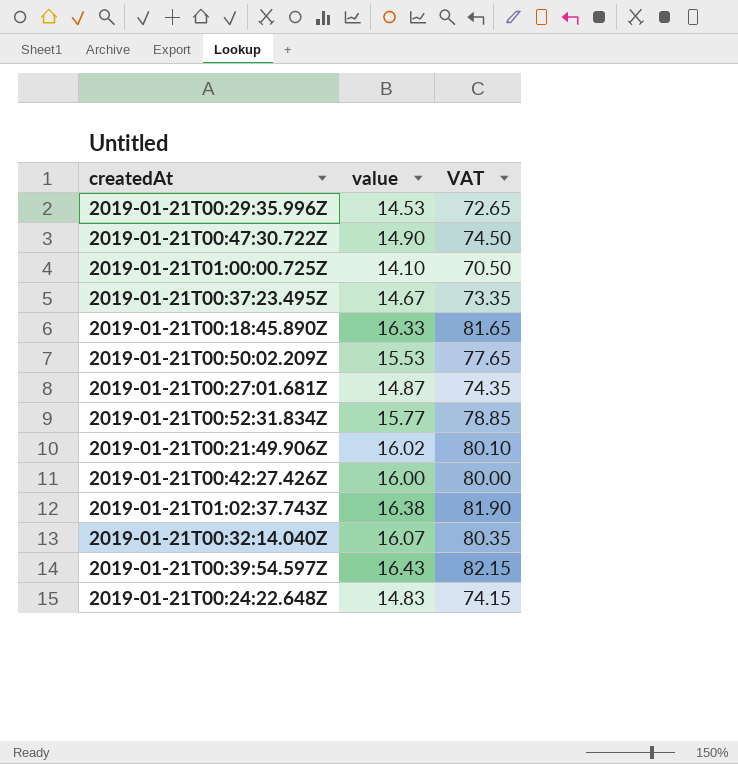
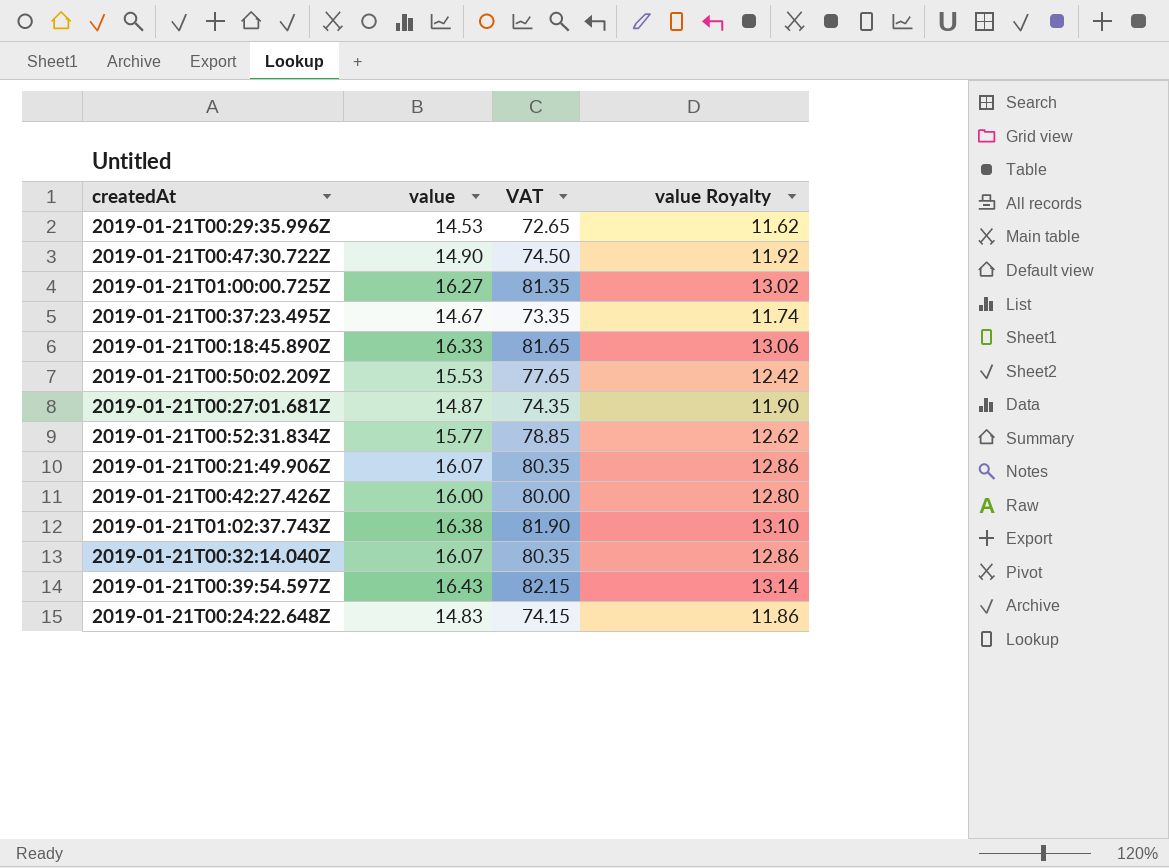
column value Royalty | formula: none -> [value] * 0.8
2019-01-21T01:00:00.725Z | value: 14.10 -> 16.27
2019-01-21T01:00:00.725Z | VAT: 70.50 -> 81.35
2019-01-21T00:21:49.906Z | value: 16.02 -> 16.07
2019-01-21T00:21:49.906Z | VAT: 80.10 -> 80.35

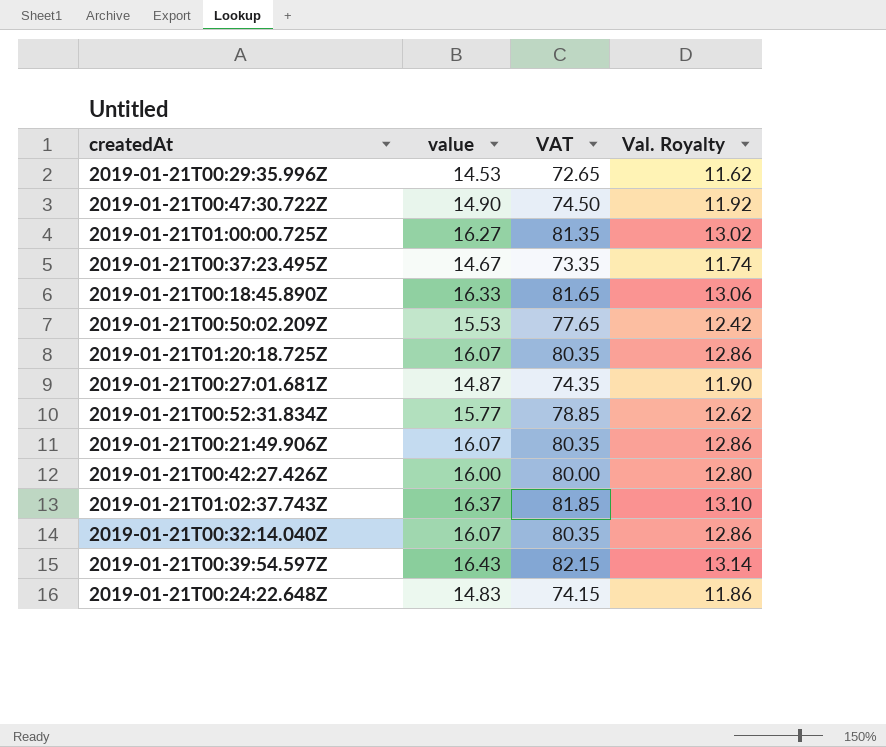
column name: value Royalty -> Val. Royalty
row 2019-01-21T01:20:18.725Z: none -> 16.07 | 80.35 | 12.86
2019-01-21T01:02:37.743Z | value: 16.38 -> 16.37
2019-01-21T01:02:37.743Z | VAT: 81.90 -> 81.85

